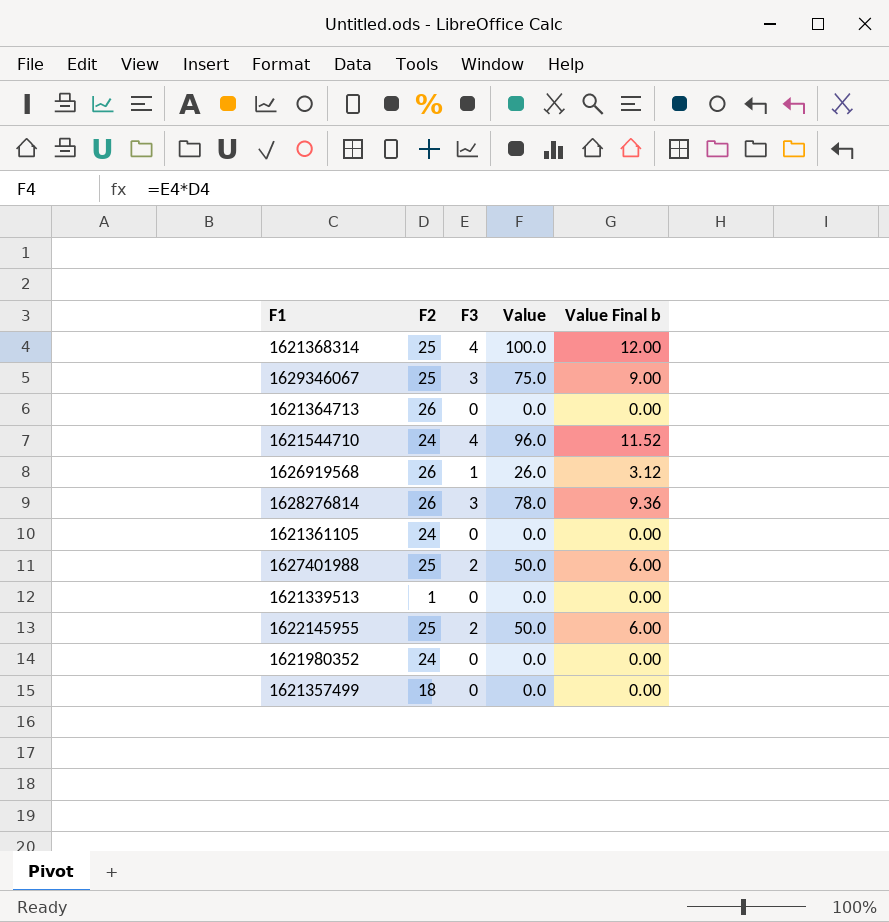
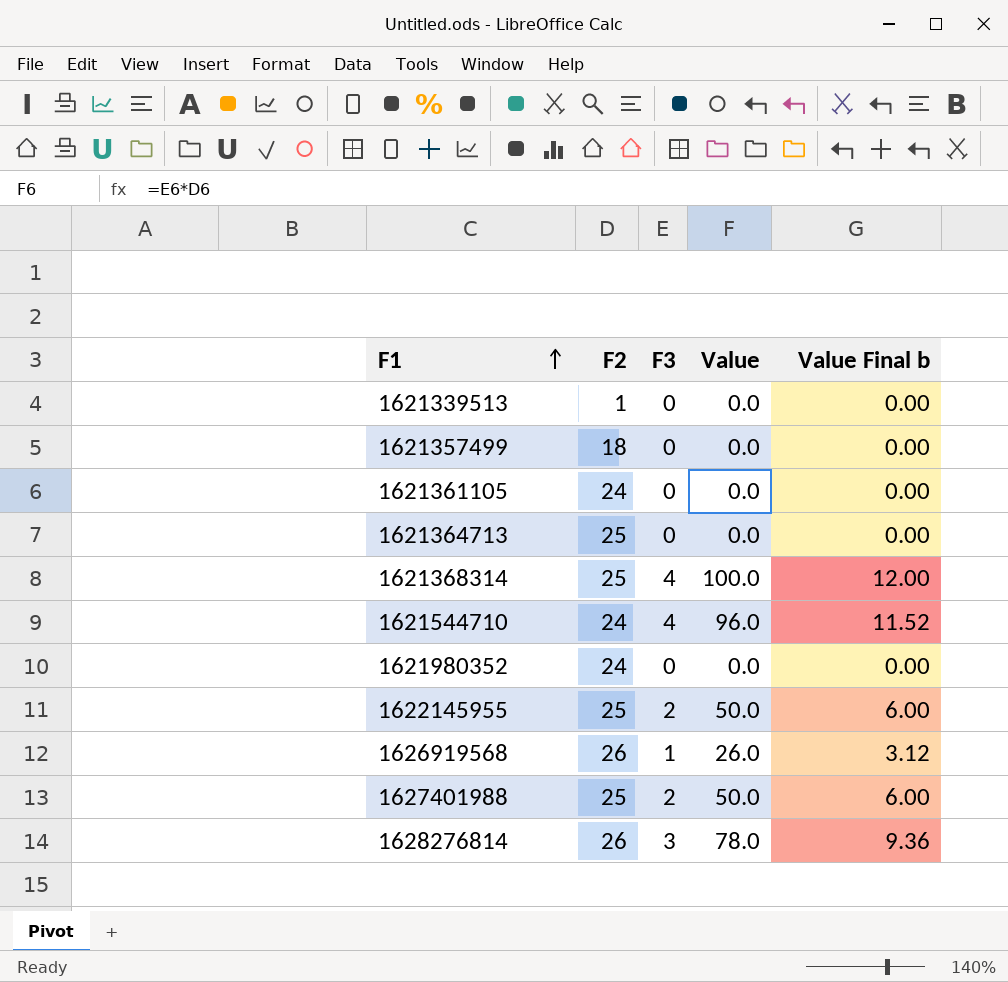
row order: none -> F1 ascending
row 1629346067: 25 | 3 | 75.0 | 9.00 -> none
1621364713 | F2: 26 -> 25

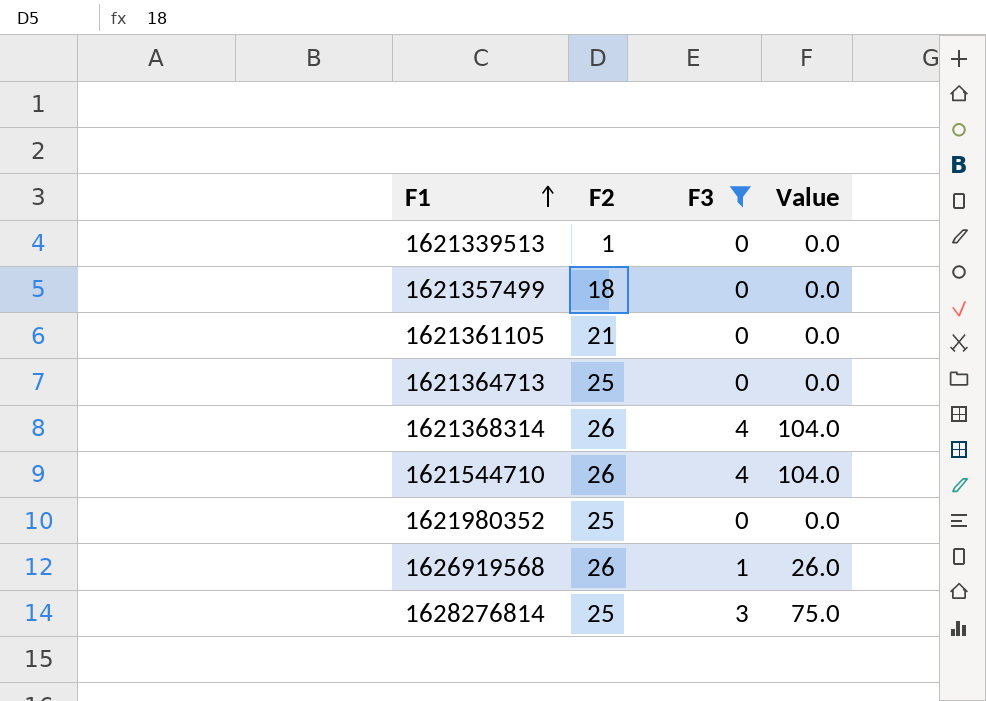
filter: none -> F3 != 2
column Value Final b | formula: [Value] * 0.12 -> none
1621361105 | F2: 24 -> 21
1621368314 | F2: 25 -> 26
1621368314 | Value: 100.0 -> 104.0
1621544710 | F2: 24 -> 26
1621544710 | Value: 96.0 -> 104.0
1621980352 | F2: 24 -> 25
1628276814 | F2: 26 -> 25
1628276814 | Value: 78.0 -> 75.0

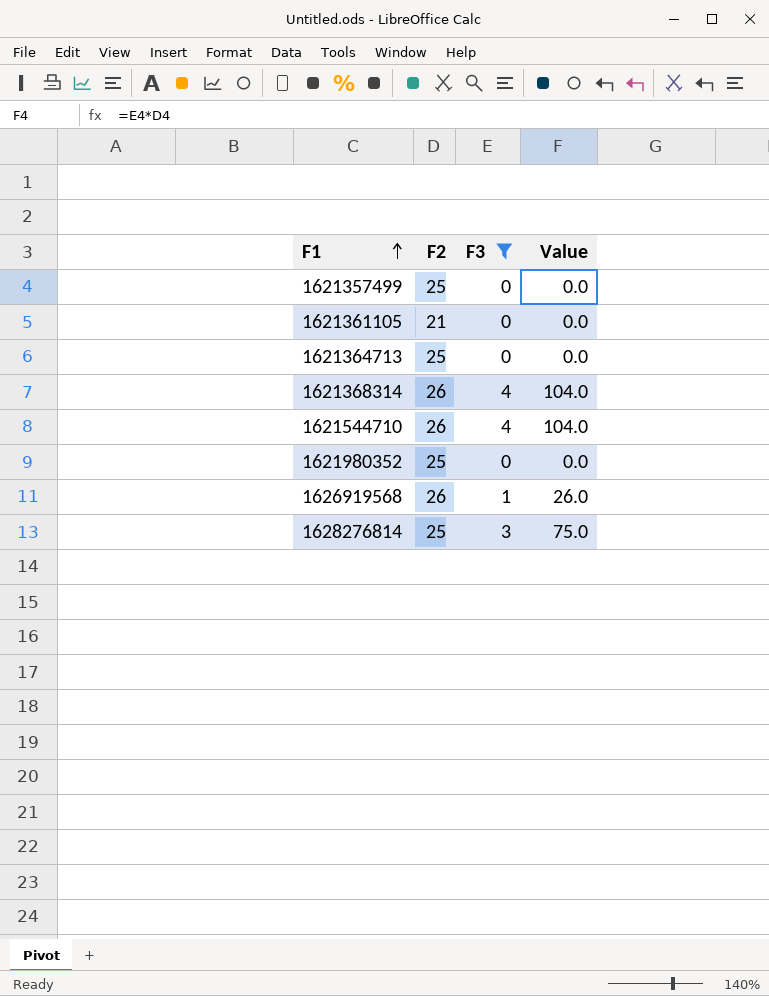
row 1621339513: 1 | 0 | 0.0 -> none
1621357499 | F2: 18 -> 25

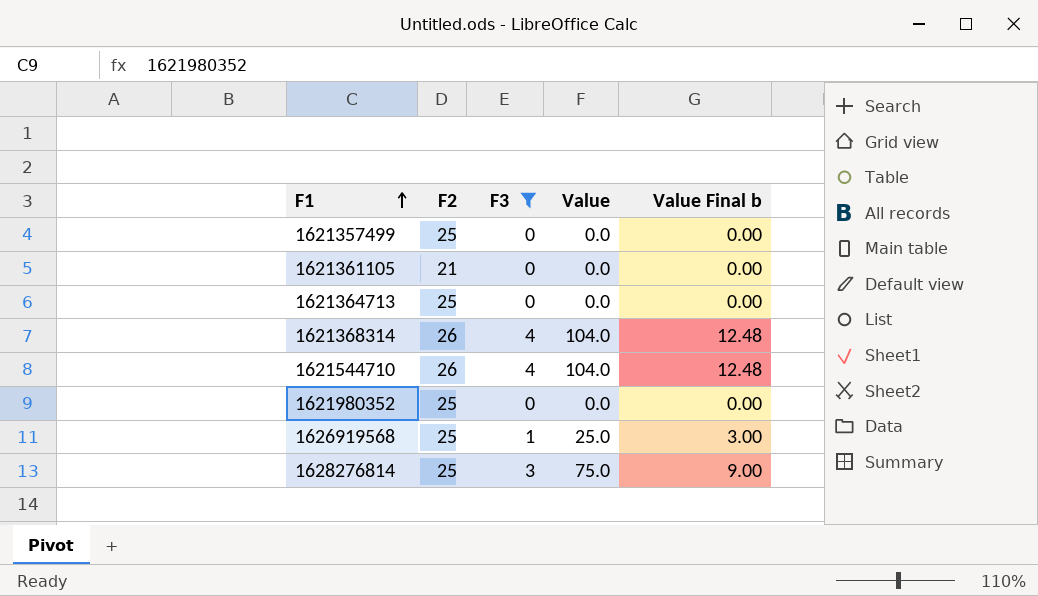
column Value Final b | formula: none -> [Value] * 0.12
1626919568 | F2: 26 -> 25
1626919568 | Value: 26.0 -> 25.0

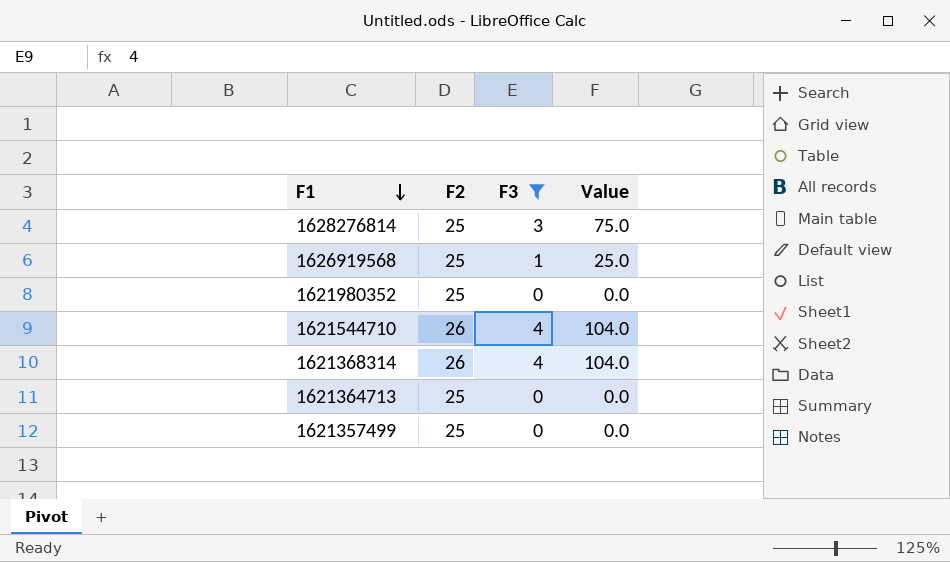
row order: F1 ascending -> F1 descending
column Value Final b | formula: [Value] * 0.12 -> none
row 1621361105: 21 | 0 | 0.0 | 0.00 -> none

